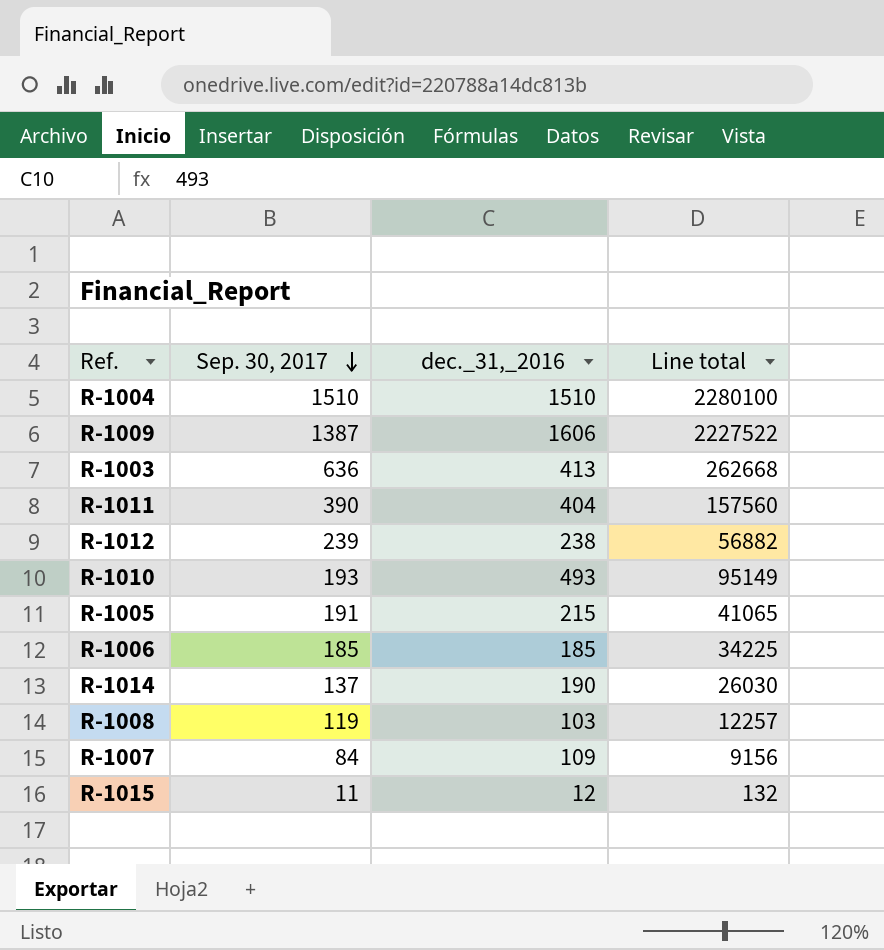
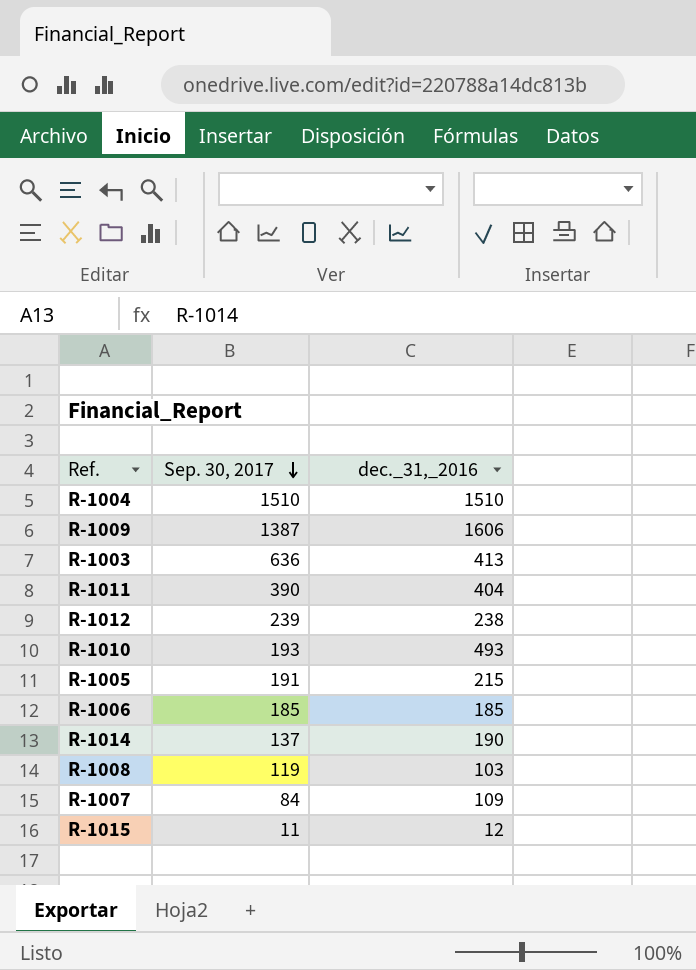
column Line total | formula: [Sep. 30, 2017] * [dec._31,_2016] -> none

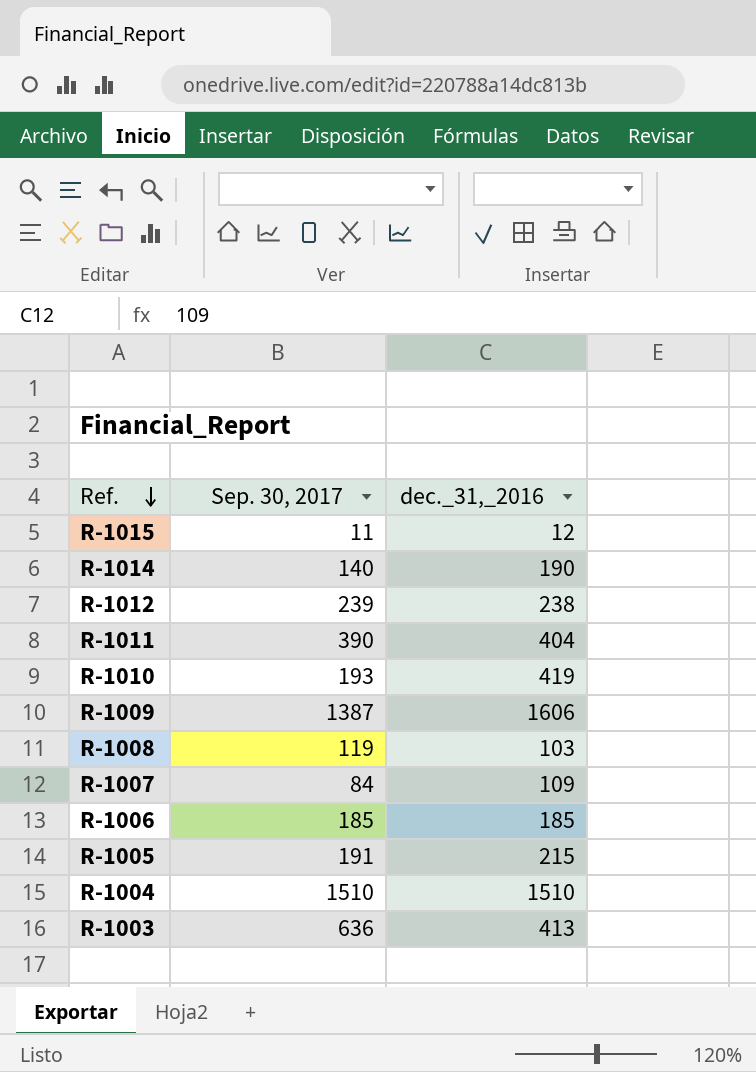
row order: Sep. 30, 2017 descending -> Ref. descending
R-1014 | Sep. 30, 2017: 137 -> 140
R-1010 | dec._31,_2016: 493 -> 419

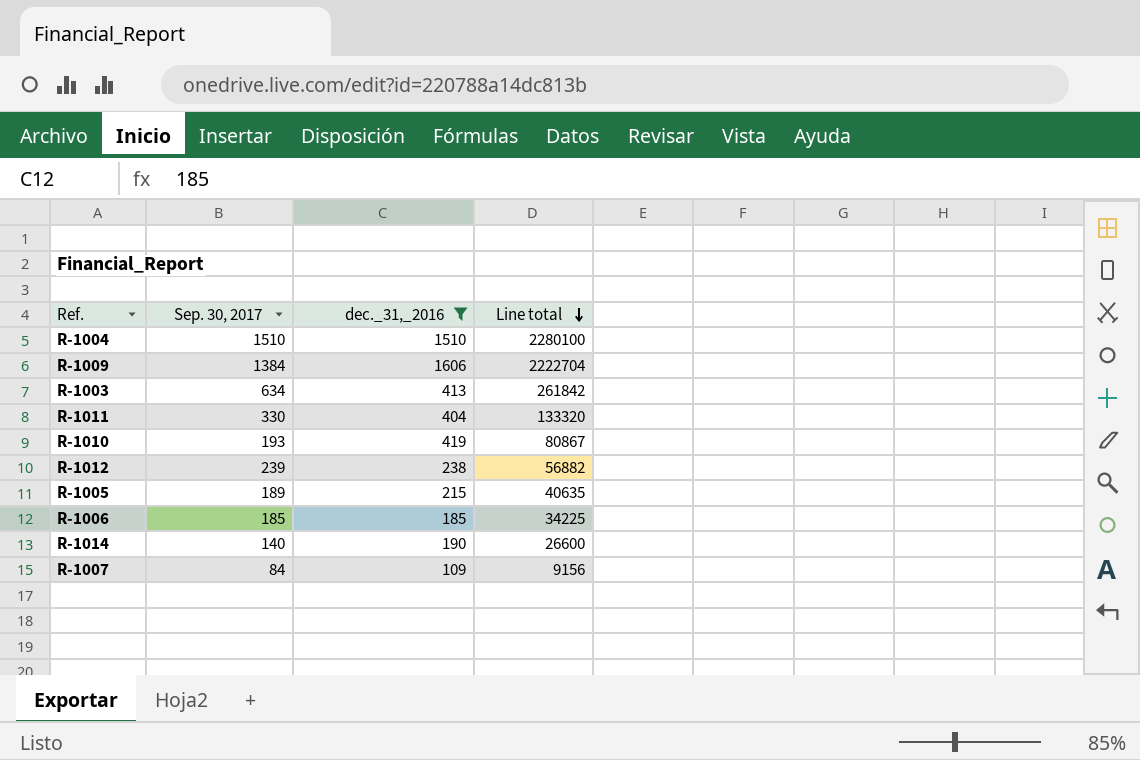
filter: none -> dec._31,_2016 >= 109
row order: Ref. descending -> Line total descending
column Line total | formula: none -> [Sep. 30, 2017] * [dec._31,_2016]
R-1009 | Sep. 30, 2017: 1387 -> 1384
R-1003 | Sep. 30, 2017: 636 -> 634
R-1011 | Sep. 30, 2017: 390 -> 330
R-1005 | Sep. 30, 2017: 191 -> 189

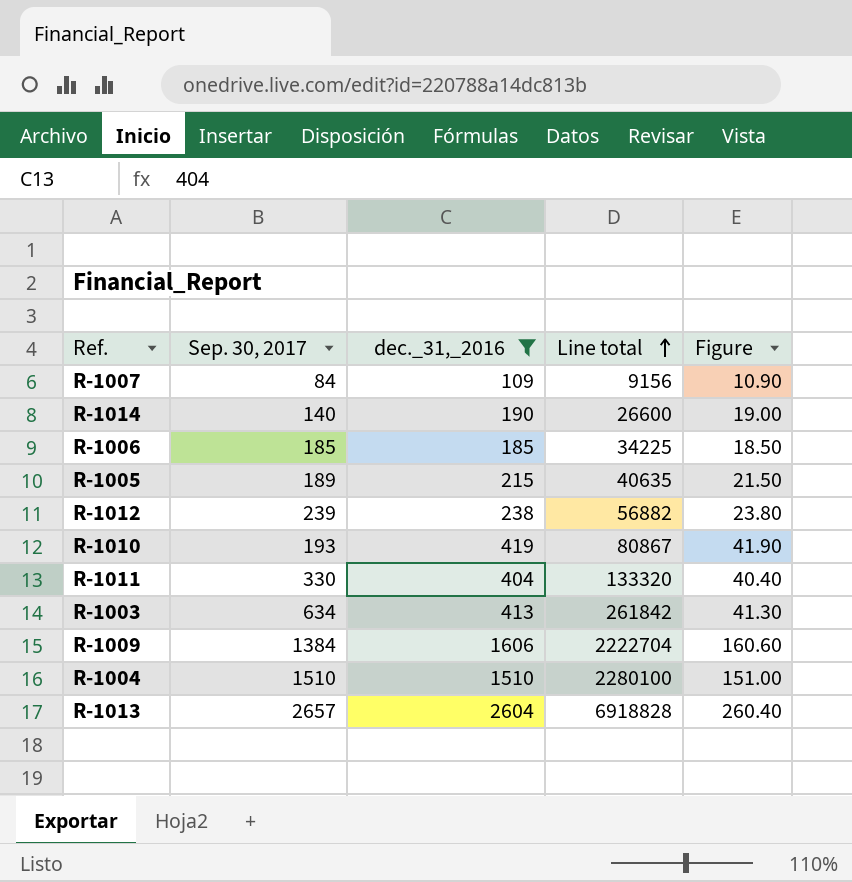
row order: Line total descending -> Line total ascending
column Figure | formula: none -> [dec._31,_2016] * 0.1
row R-1013: none -> 2657 | 2604 | 6918828 | 260.40

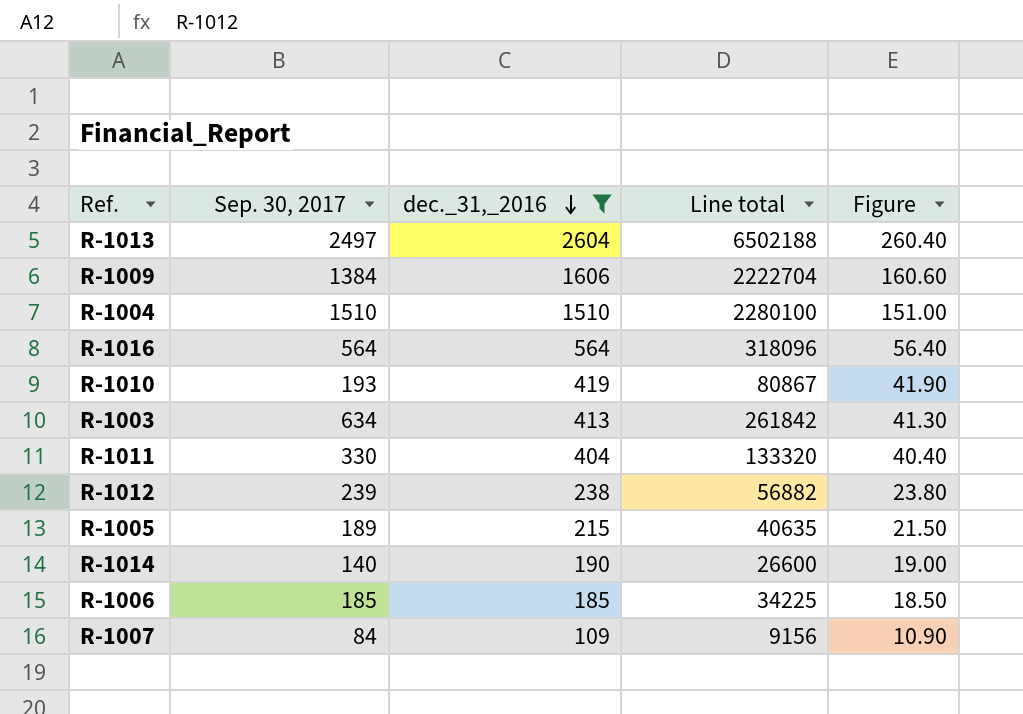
row order: Line total ascending -> dec._31,_2016 descending
R-1013 | Sep. 30, 2017: 2657 -> 2497
R-1013 | Line total: 6918828 -> 6502188
row R-1016: none -> 564 | 564 | 318096 | 56.40

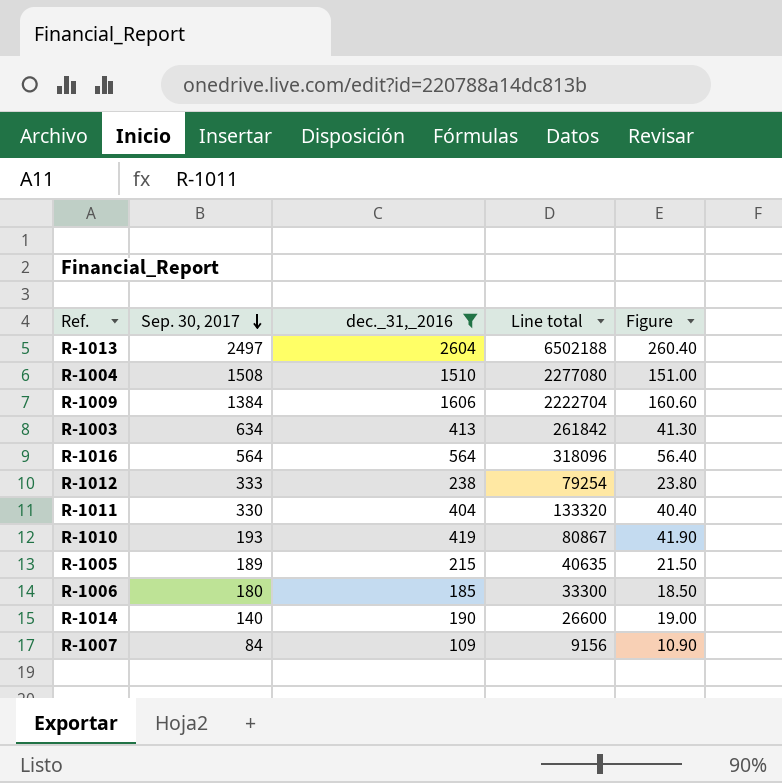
row order: dec._31,_2016 descending -> Sep. 30, 2017 descending
R-1004 | Sep. 30, 2017: 1510 -> 1508
R-1004 | Line total: 2280100 -> 2277080
R-1012 | Sep. 30, 2017: 239 -> 333
R-1012 | Line total: 56882 -> 79254
R-1006 | Sep. 30, 2017: 185 -> 180
R-1006 | Line total: 34225 -> 33300

